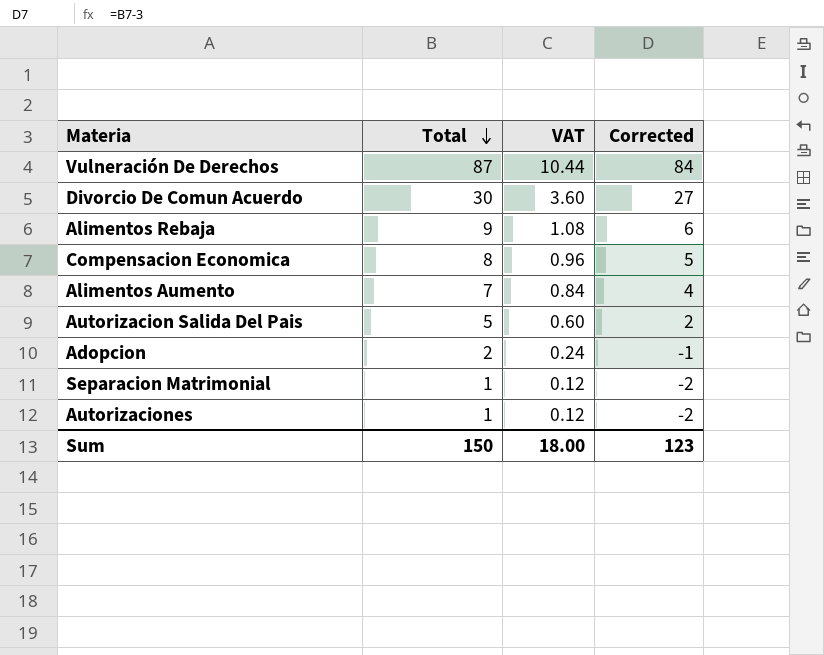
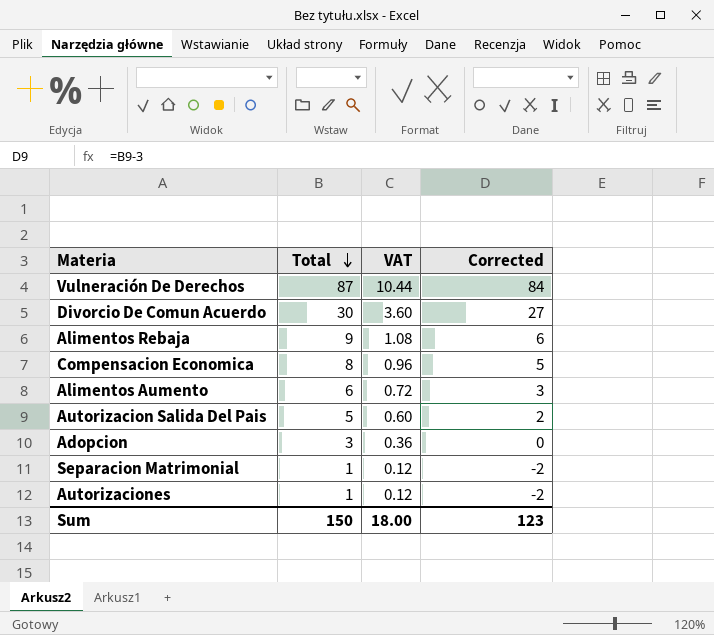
Alimentos Aumento | Total: 7 -> 6
Alimentos Aumento | VAT: 0.84 -> 0.72
Alimentos Aumento | Corrected: 4 -> 3
Adopcion | Total: 2 -> 3
Adopcion | VAT: 0.24 -> 0.36
Adopcion | Corrected: -1 -> 0

